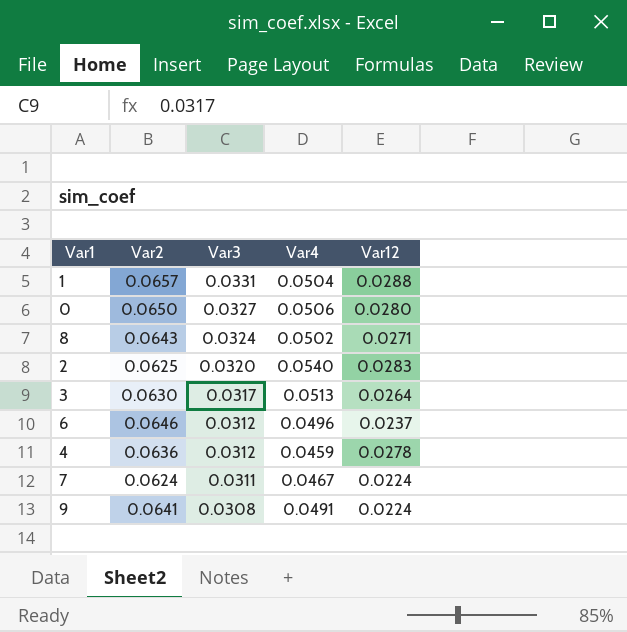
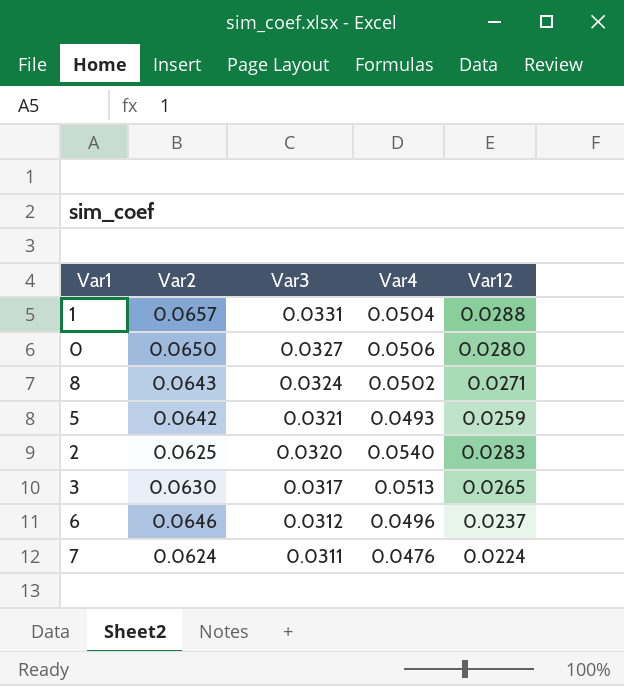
row 4: 0.0636 | 0.0312 | 0.0459 | 0.0278 -> none
row 9: 0.0641 | 0.0308 | 0.0491 | 0.0224 -> none
row 5: none -> 0.0642 | 0.0321 | 0.0493 | 0.0259
3 | Var12: 0.0264 -> 0.0265
7 | Var4: 0.0467 -> 0.0476

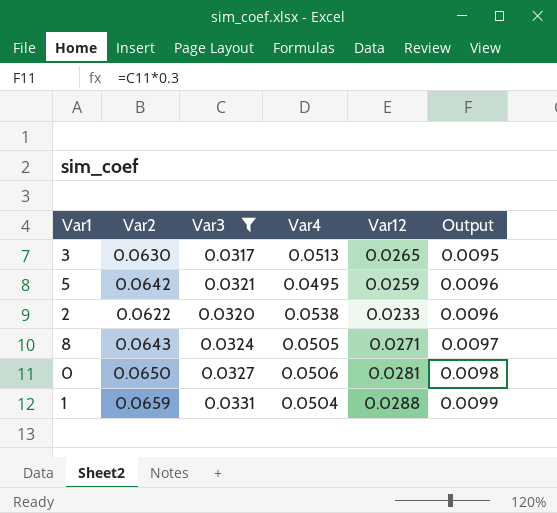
filter: none -> Var3 >= 0.0317
row order: Var3 descending -> Output ascending
column Output | formula: none -> [Var3] * 0.3
5 | Var4: 0.0493 -> 0.0495
2 | Var2: 0.0625 -> 0.0622
2 | Var4: 0.0540 -> 0.0538
2 | Var12: 0.0283 -> 0.0233
8 | Var4: 0.0502 -> 0.0505
0 | Var12: 0.0280 -> 0.0281
1 | Var2: 0.0657 -> 0.0659

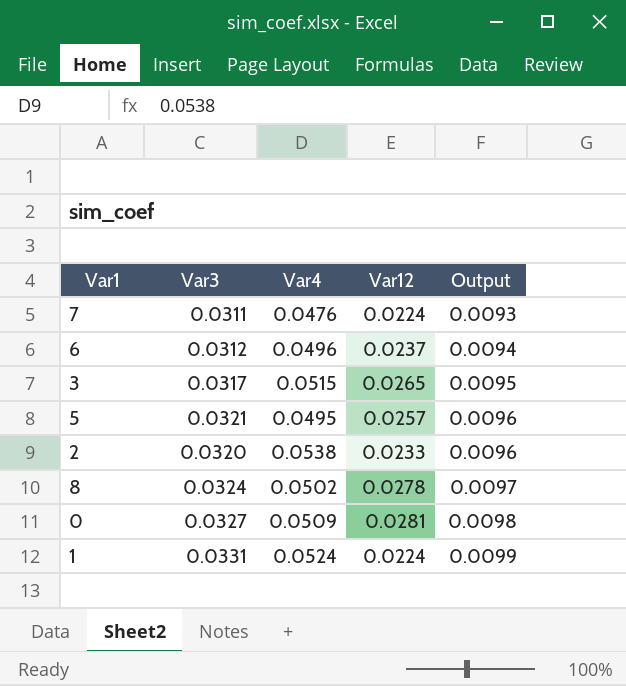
filter: Var3 >= 0.0317 -> none
column Var2 | position: 2 -> none
3 | Var4: 0.0513 -> 0.0515
5 | Var12: 0.0259 -> 0.0257
8 | Var4: 0.0505 -> 0.0502
8 | Var12: 0.0271 -> 0.0278
0 | Var4: 0.0506 -> 0.0509
1 | Var4: 0.0504 -> 0.0524
1 | Var12: 0.0288 -> 0.0224

